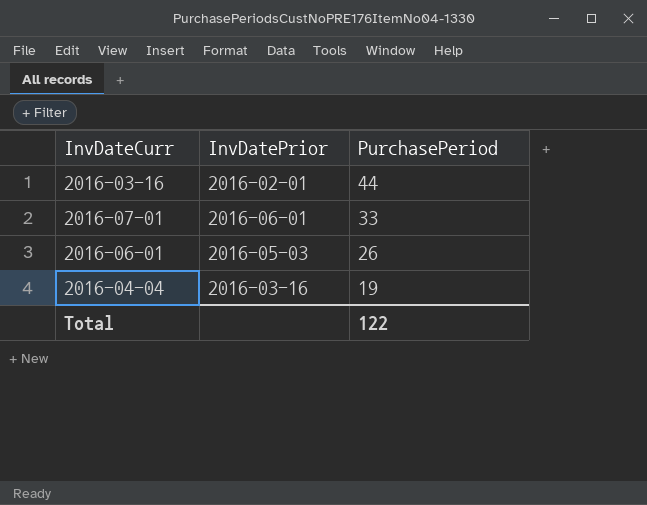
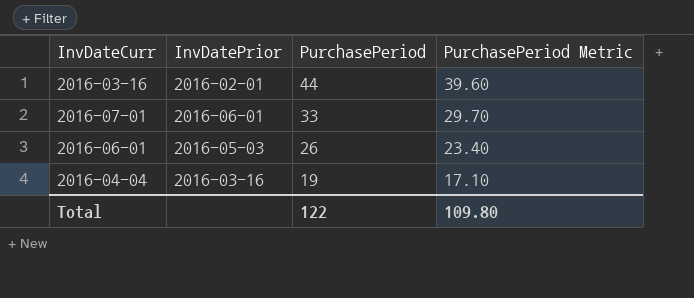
column PurchasePeriod Metric | formula: none -> [PurchasePeriod] * 0.9

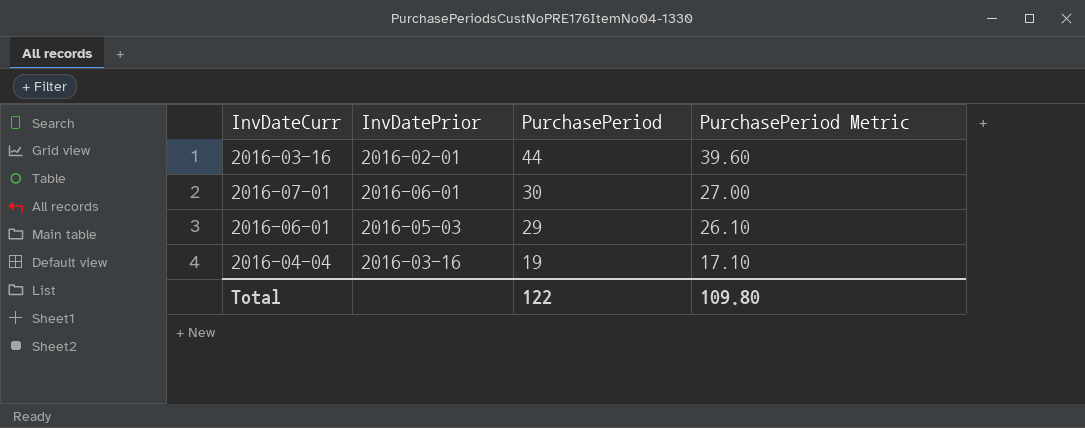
2016-07-01 | PurchasePeriod: 33 -> 30
2016-07-01 | PurchasePeriod Metric: 29.70 -> 27.00
2016-06-01 | PurchasePeriod: 26 -> 29
2016-06-01 | PurchasePeriod Metric: 23.40 -> 26.10

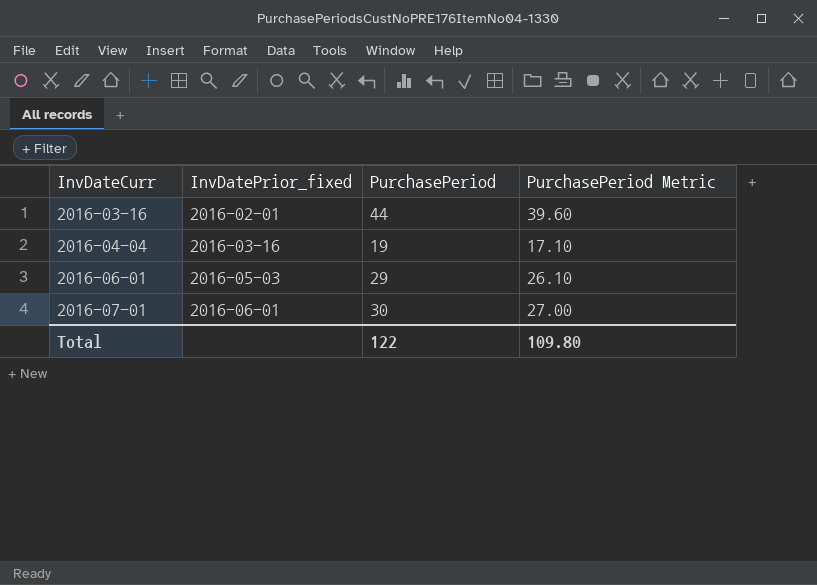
row order: PurchasePeriod descending -> InvDateCurr ascending
column name: InvDatePrior -> InvDatePrior_fixed

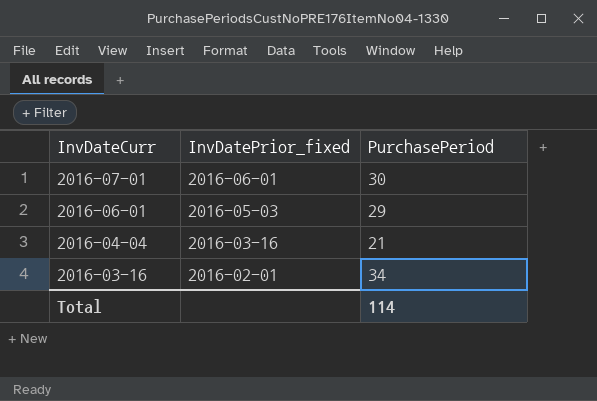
row order: InvDateCurr ascending -> InvDateCurr descending
column PurchasePeriod Metric | formula: [PurchasePeriod] * 0.9 -> none
2016-04-04 | PurchasePeriod: 19 -> 21
2016-03-16 | PurchasePeriod: 44 -> 34
Total | PurchasePeriod: 122 -> 114

